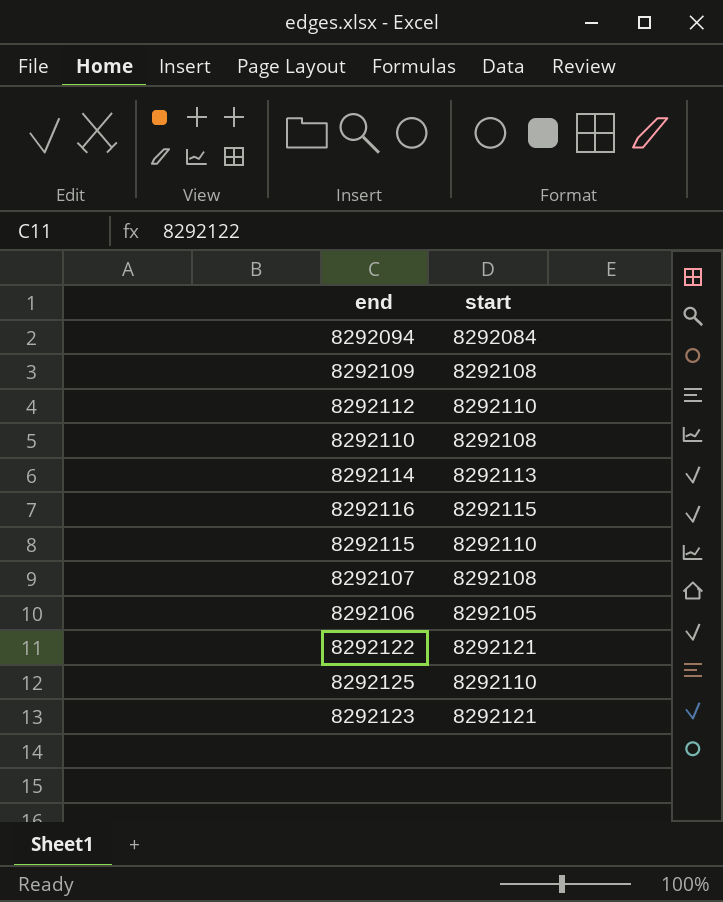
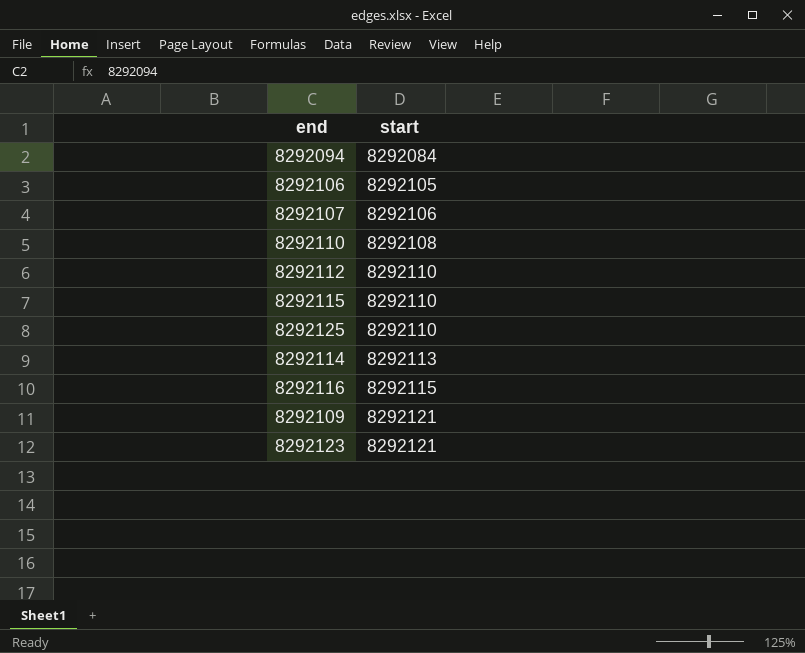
row order: none -> start ascending
row 8292122: 8292121 -> none
8292107 | start: 8292108 -> 8292106
8292109 | start: 8292108 -> 8292121

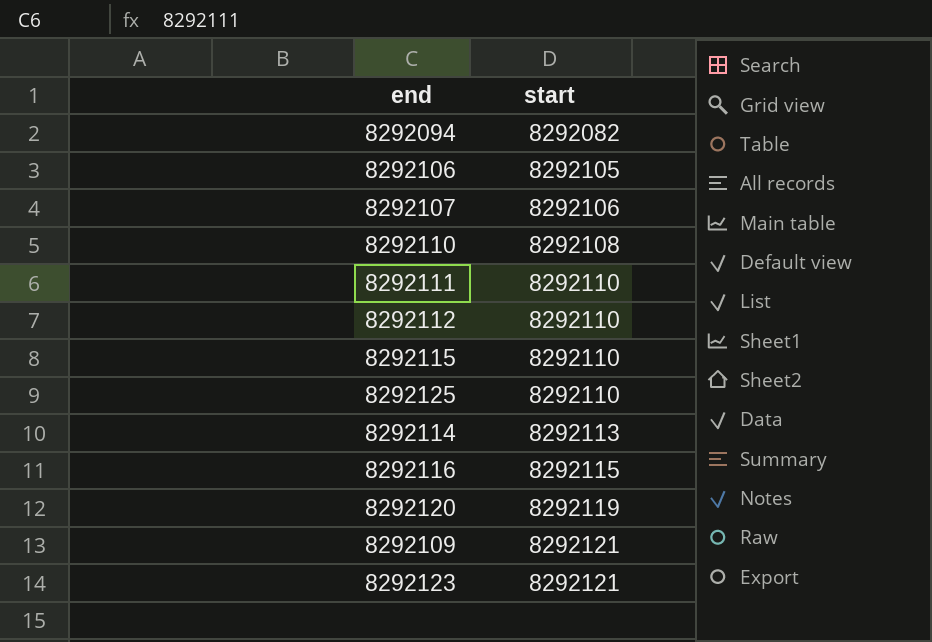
8292094 | start: 8292084 -> 8292082
row 8292111: none -> 8292110
row 8292120: none -> 8292119

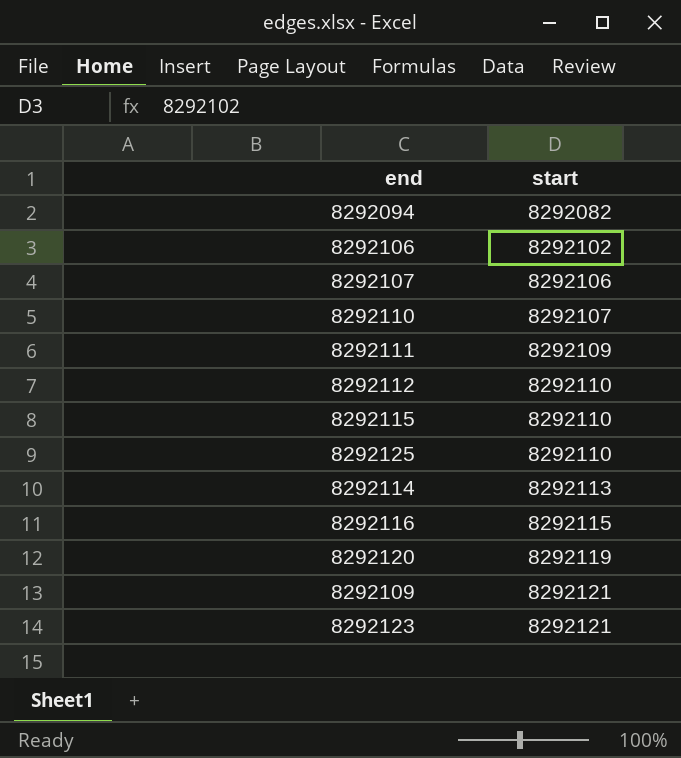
8292106 | start: 8292105 -> 8292102
8292110 | start: 8292108 -> 8292107
8292111 | start: 8292110 -> 8292109

